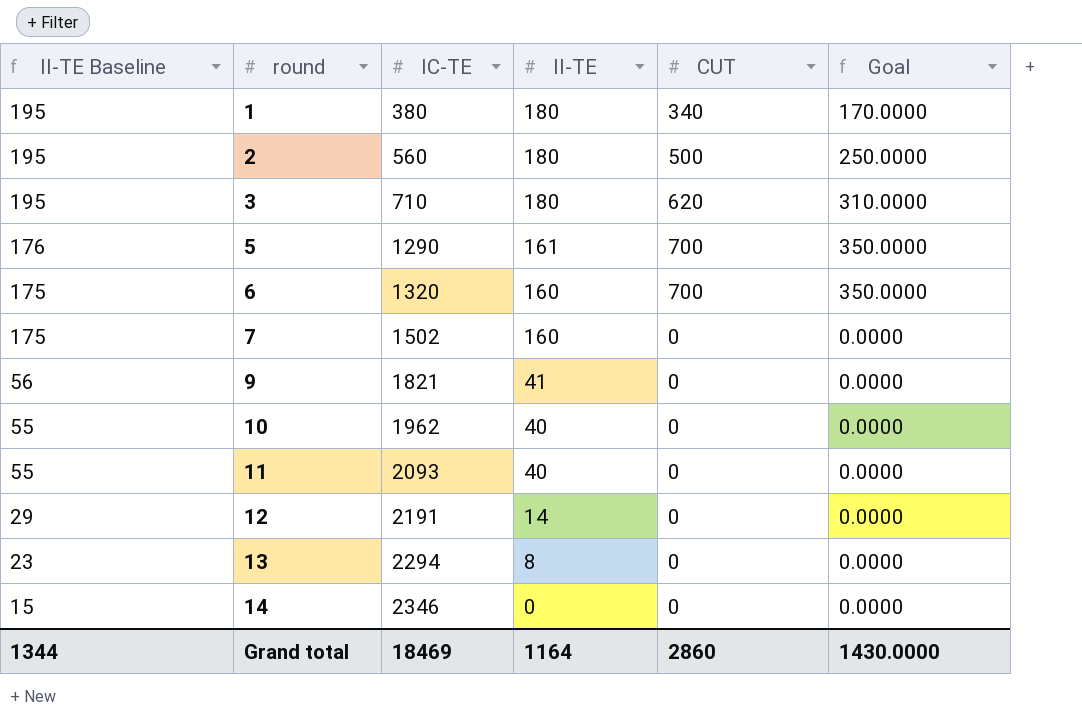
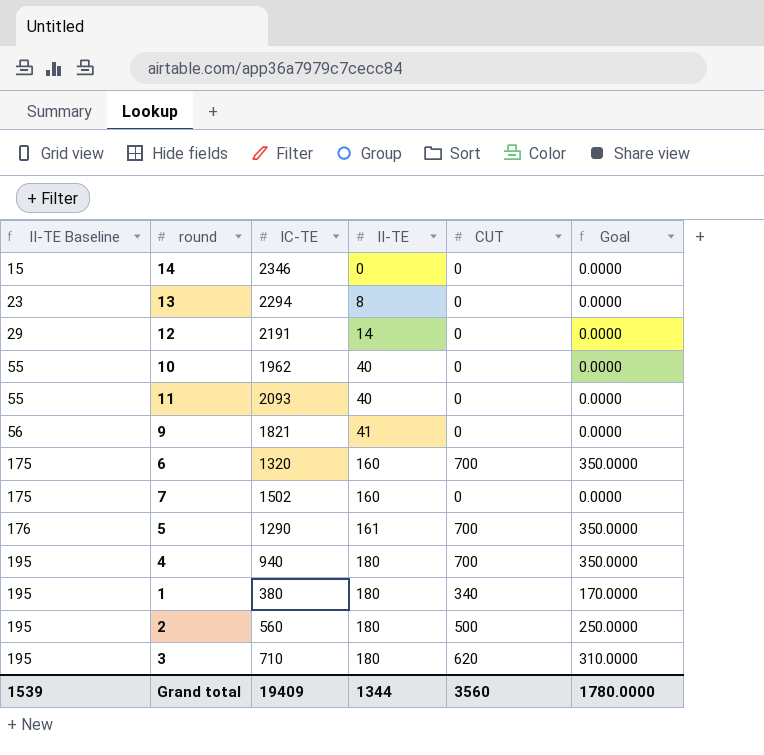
row order: II-TE Baseline descending -> II-TE Baseline ascending
row 4: none -> 195 | 940 | 180 | 700 | 350.0000
Grand total | II-TE Baseline: 1344 -> 1539
Grand total | IC-TE: 18469 -> 19409
Grand total | II-TE: 1164 -> 1344
Grand total | CUT: 2860 -> 3560
Grand total | Goal: 1430.0000 -> 1780.0000

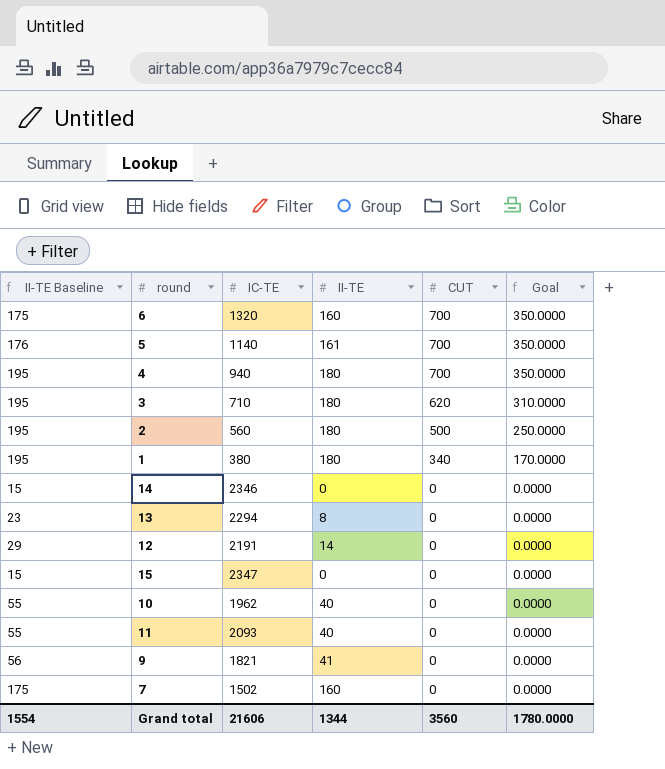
row order: II-TE Baseline ascending -> CUT descending
5 | IC-TE: 1290 -> 1140
row 15: none -> 15 | 2347 | 0 | 0 | 0.0000
Grand total | II-TE Baseline: 1539 -> 1554
Grand total | IC-TE: 19409 -> 21606

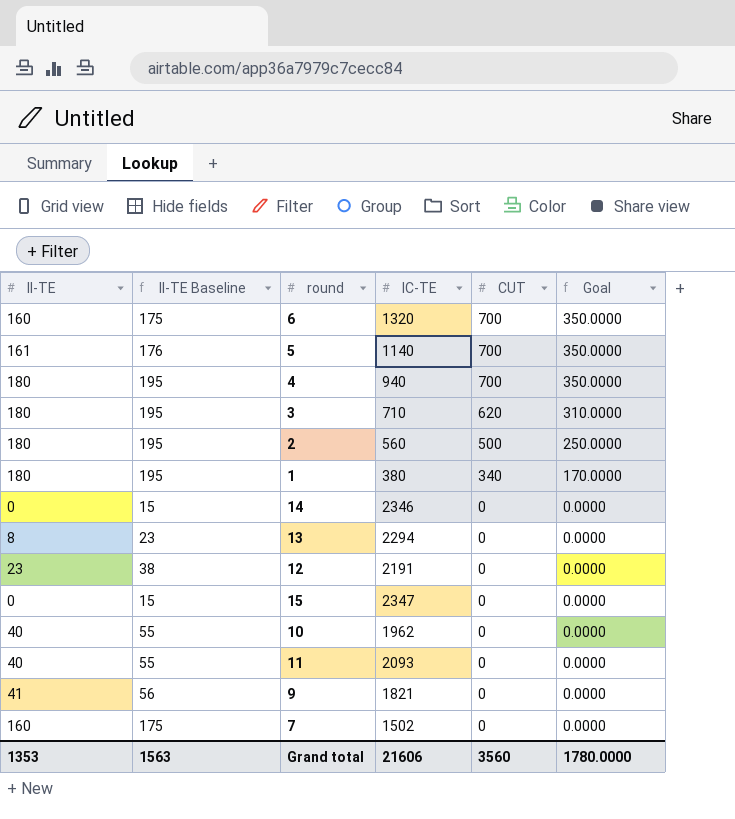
column II-TE | position: 4 -> 1
12 | II-TE: 14 -> 23
12 | II-TE Baseline: 29 -> 38
Grand total | II-TE: 1344 -> 1353
Grand total | II-TE Baseline: 1554 -> 1563

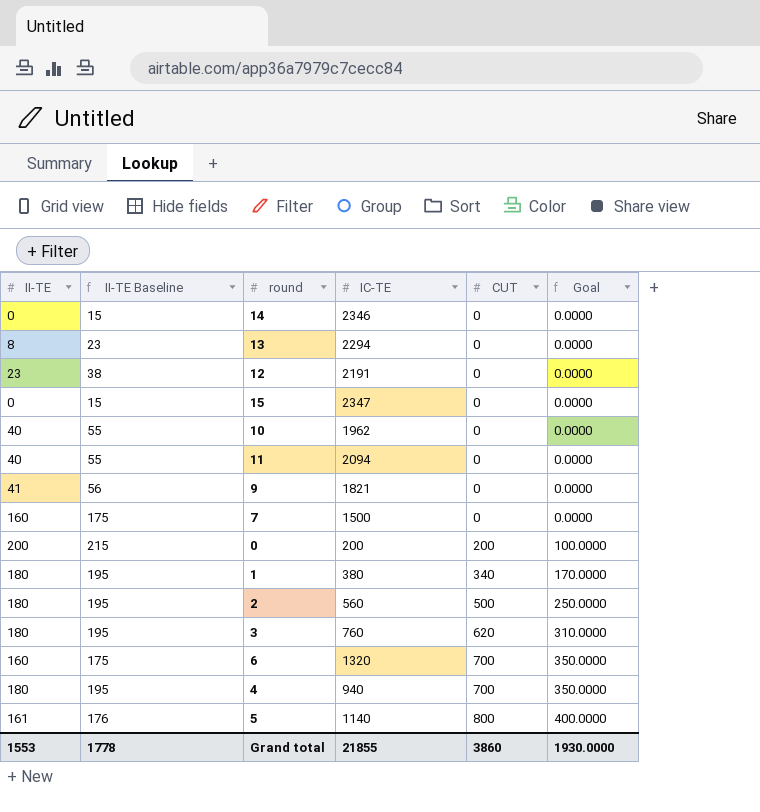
row order: CUT descending -> CUT ascending
11 | IC-TE: 2093 -> 2094
7 | IC-TE: 1502 -> 1500
row 0: none -> 200 | 215 | 200 | 200 | 100.0000
3 | IC-TE: 710 -> 760
5 | CUT: 700 -> 800
5 | Goal: 350.0000 -> 400.0000
Grand total | II-TE: 1353 -> 1553
Grand total | II-TE Baseline: 1563 -> 1778
Grand total | IC-TE: 21606 -> 21855
Grand total | CUT: 3560 -> 3860
Grand total | Goal: 1780.0000 -> 1930.0000

